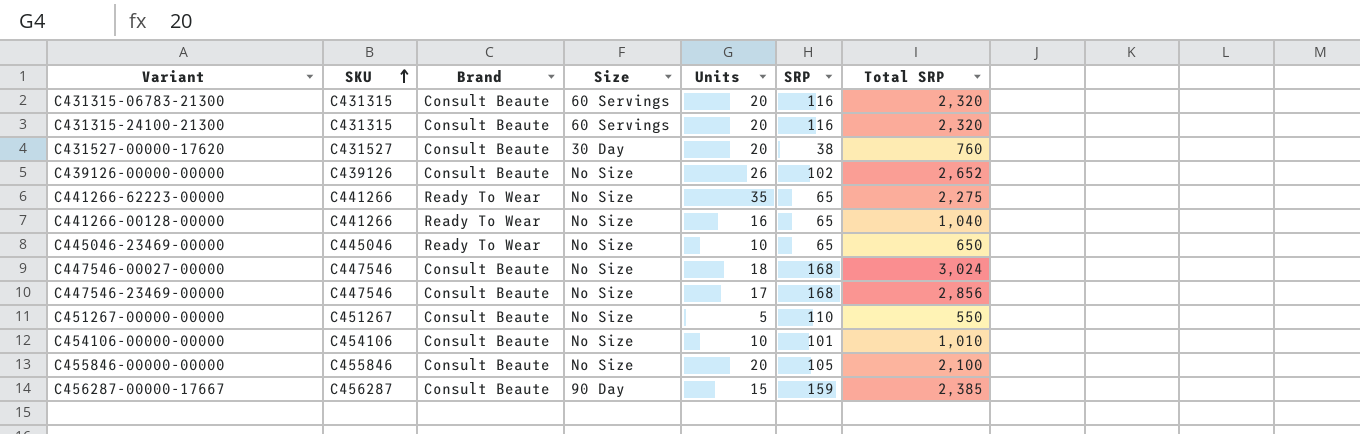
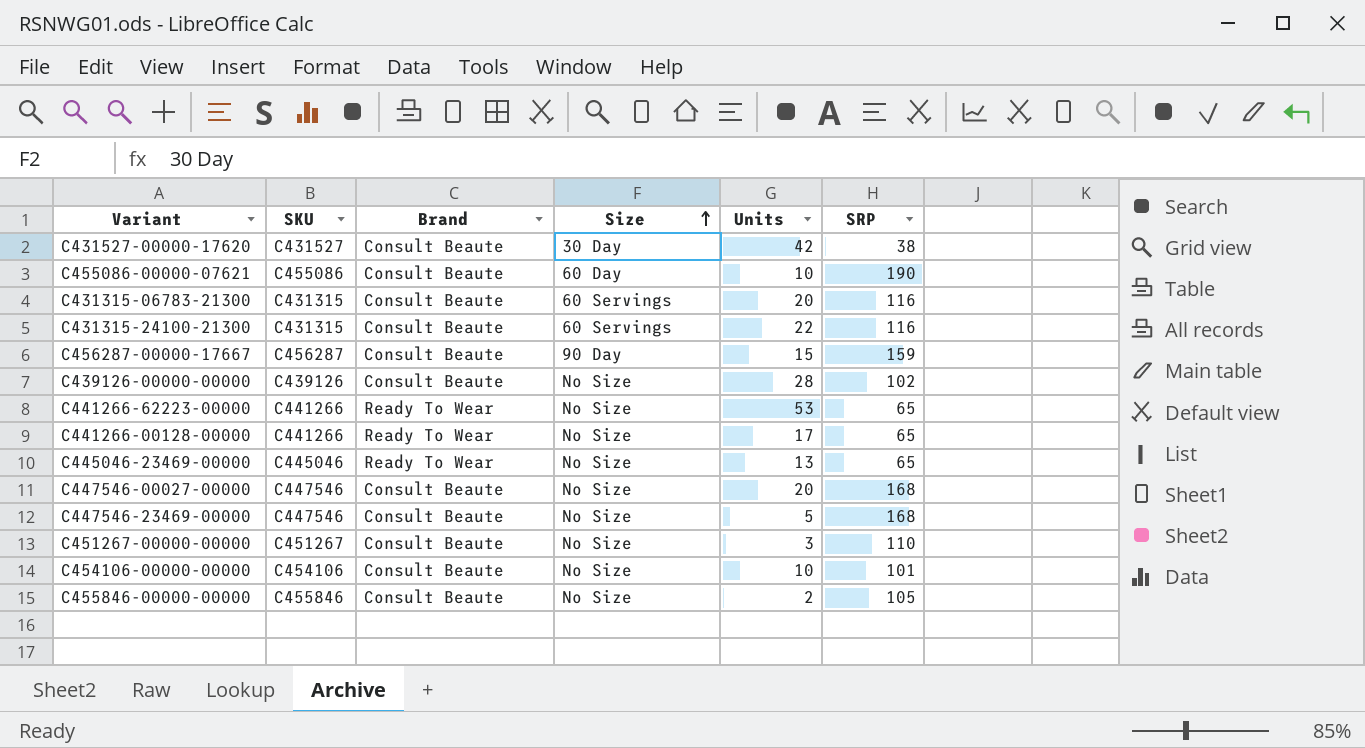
row order: SKU ascending -> Size ascending
column Total SRP | formula: [Units] * [SRP] -> none
C431527-00000-17620 | Units: 20 -> 42
row C455086-00000-07621: none -> C455086 | Consult Beaute | 60 Day | 10 | 190
C431315-24100-21300 | Units: 20 -> 22
C439126-00000-00000 | Units: 26 -> 28
C441266-62223-00000 | Units: 35 -> 53
C441266-00128-00000 | Units: 16 -> 17
C445046-23469-00000 | Units: 10 -> 13
C447546-00027-00000 | Units: 18 -> 20
C447546-23469-00000 | Units: 17 -> 5
C451267-00000-00000 | Units: 5 -> 3
C455846-00000-00000 | Units: 20 -> 2

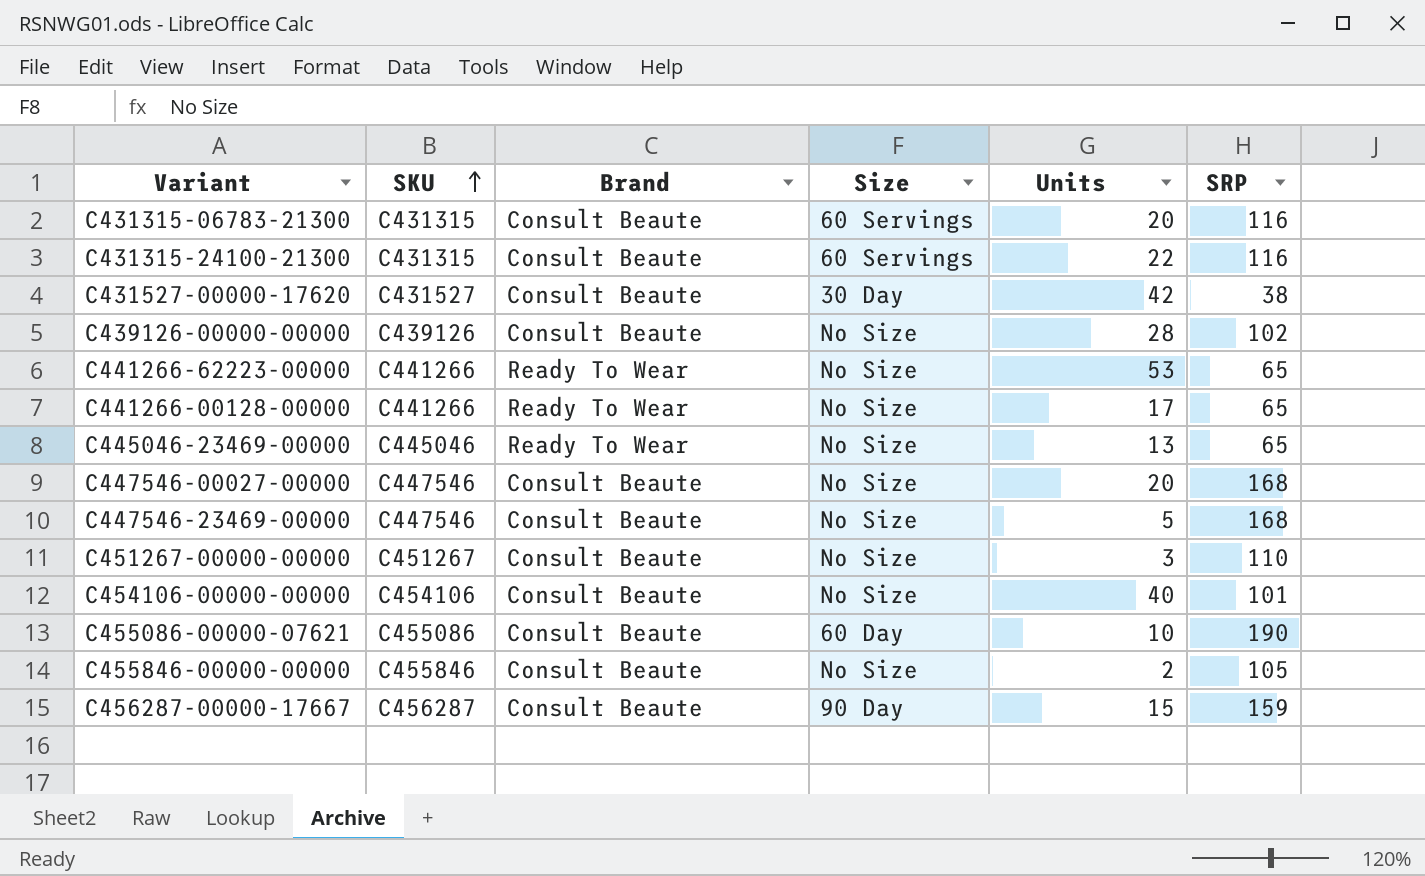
row order: Size ascending -> SKU ascending
C454106-00000-00000 | Units: 10 -> 40

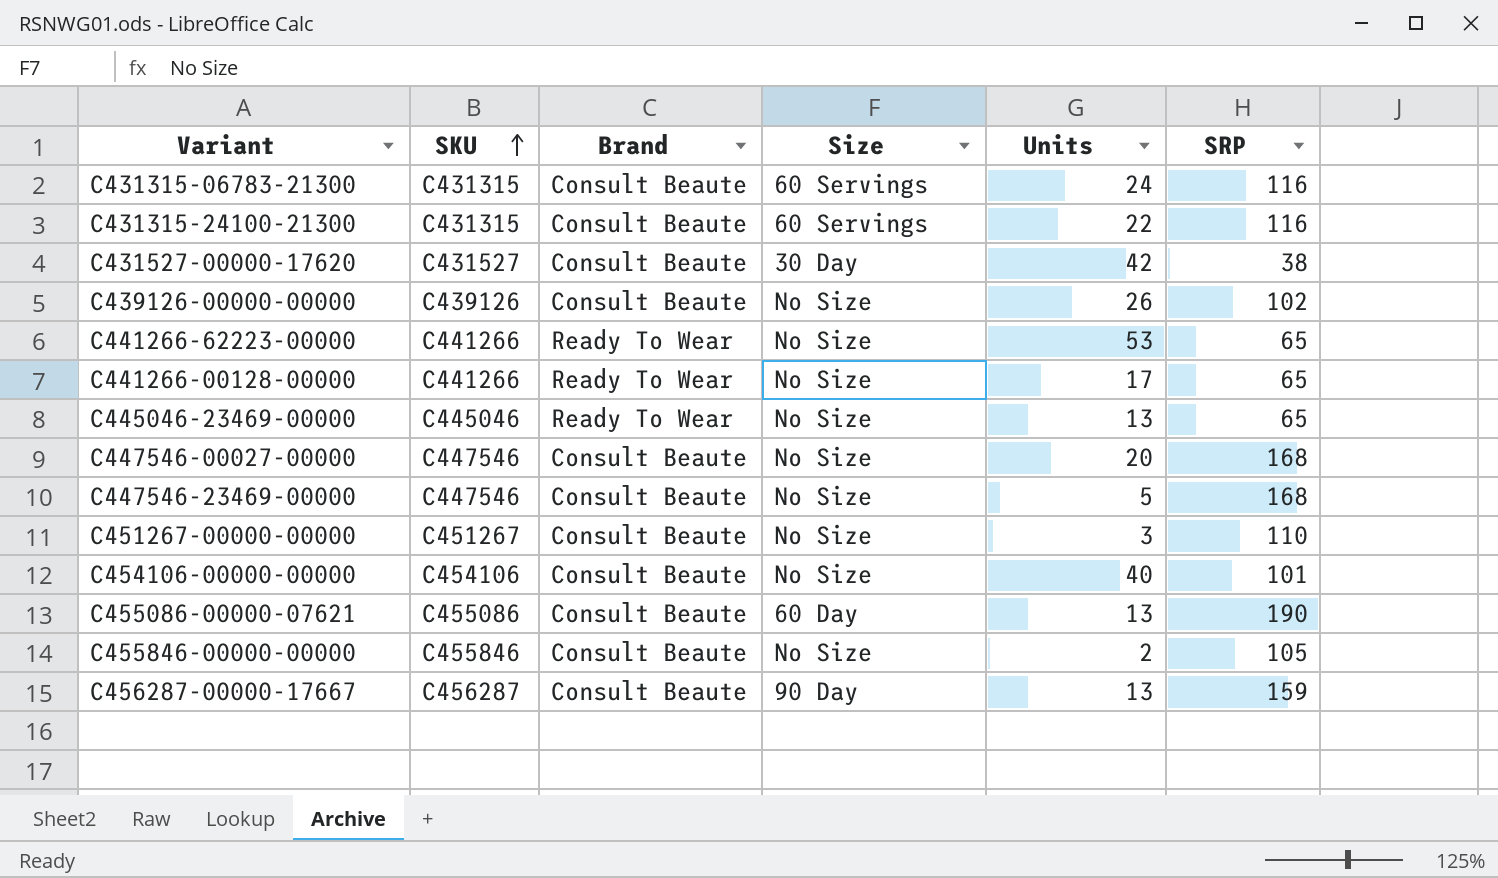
C431315-06783-21300 | Units: 20 -> 24
C439126-00000-00000 | Units: 28 -> 26
C455086-00000-07621 | Units: 10 -> 13
C456287-00000-17667 | Units: 15 -> 13

